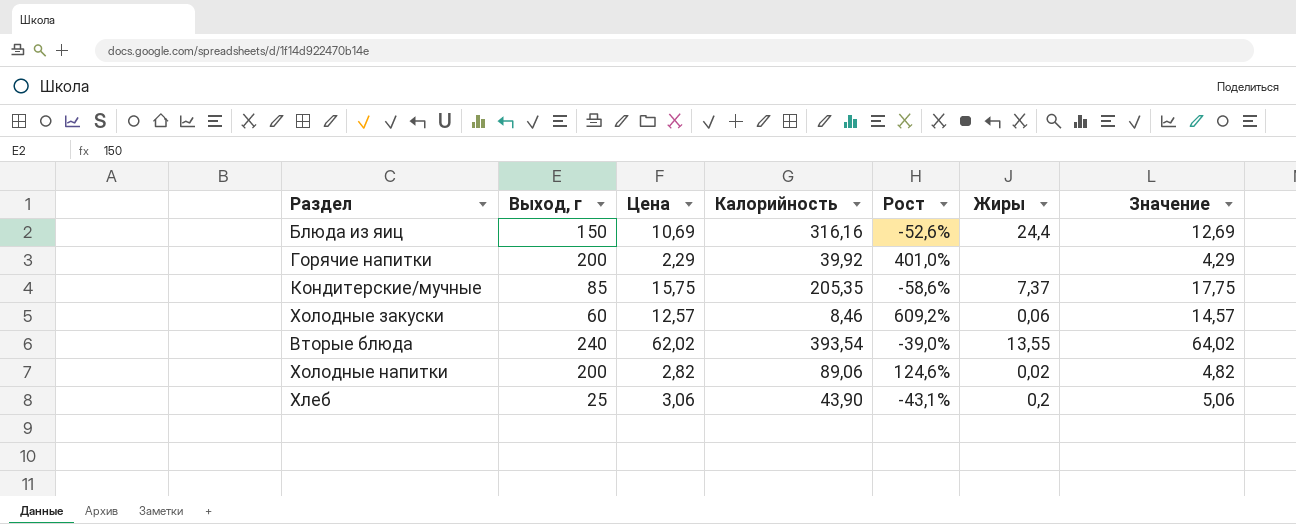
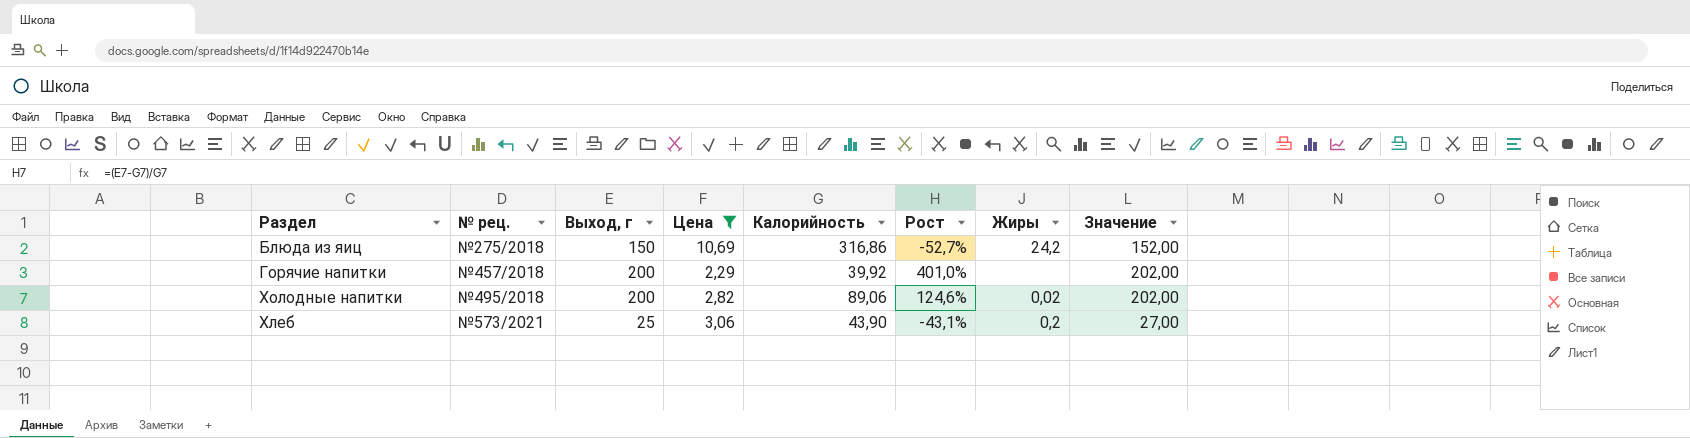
filter: none -> Цена <= 10,69
column № рец. | position: none -> 2
column Значение | formula: [Цена] + 2 -> [Выход, г] + 2
Блюда из яиц | Калорийность: 316,16 -> 316,86
Блюда из яиц | Рост: -52,6% -> -52,7%
Блюда из яиц | Жиры: 24,4 -> 24,2

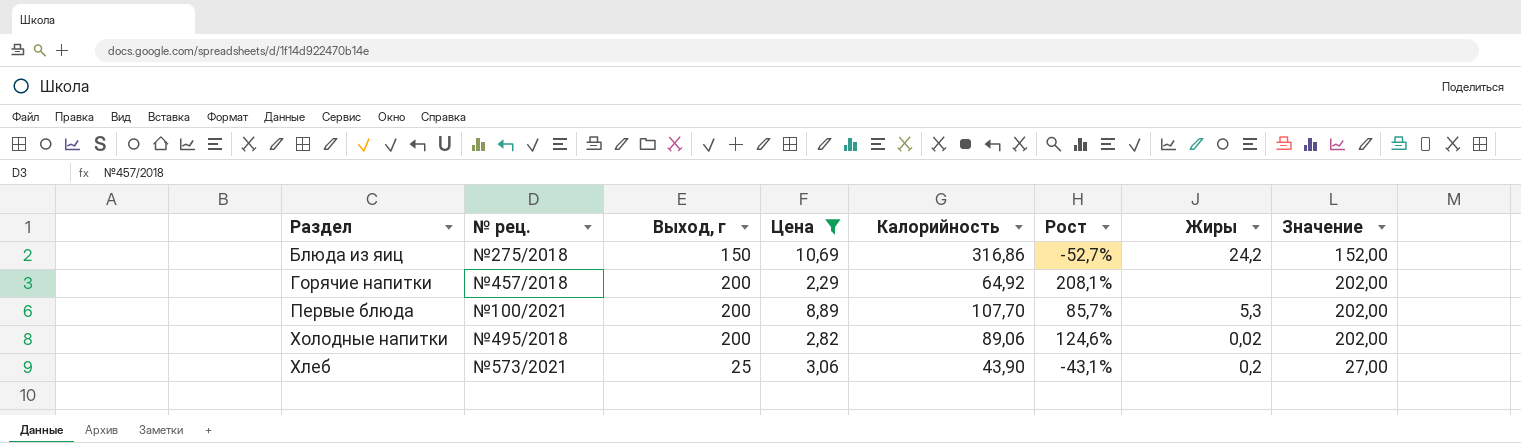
Горячие напитки | Калорийность: 39,92 -> 64,92
Горячие напитки | Рост: 401,0% -> 208,1%
row Первые блюда: none -> №100/2021 | 200 | 8,89 | 107,70 | 85,7% | 5,3 | 202,00

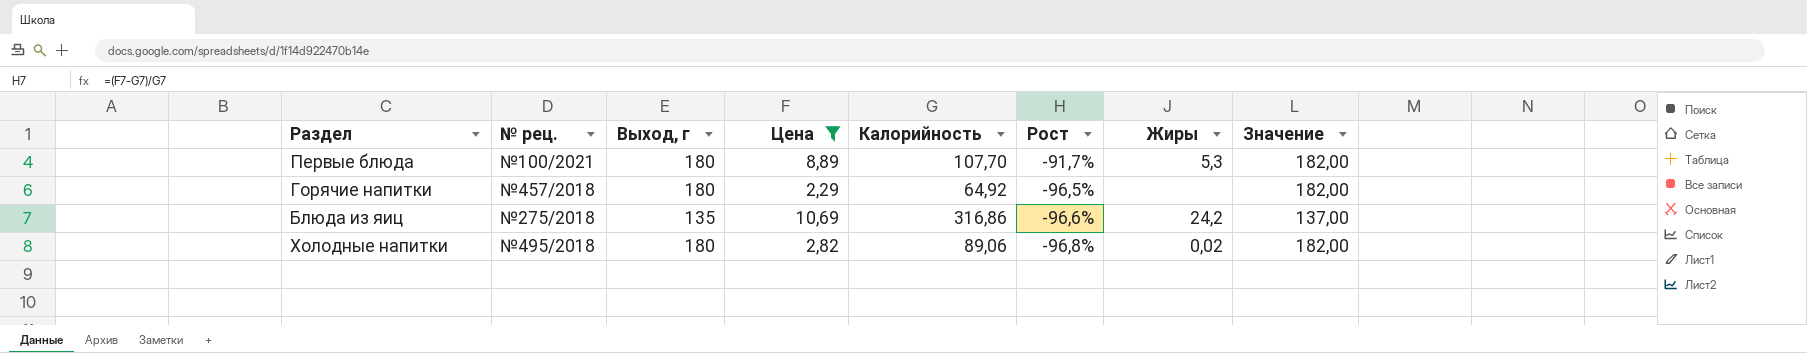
row order: none -> Рост descending
column Рост | formula: ([Выход, г] - [Калорийность]) / [Калорийность] -> ([Цена] - [Калорийность]) / [Калорийность]
row Хлеб: №573/2021 | 25 | 3,06 | 43,90 | -43,1% | 0,2 | 27,00 -> none
Первые блюда | Выход, г: 200 -> 180
Первые блюда | Значение: 202,00 -> 182,00
Горячие напитки | Выход, г: 200 -> 180
Горячие напитки | Значение: 202,00 -> 182,00
Блюда из яиц | Выход, г: 150 -> 135
Блюда из яиц | Значение: 152,00 -> 137,00
Холодные напитки | Выход, г: 200 -> 180
Холодные напитки | Значение: 202,00 -> 182,00

